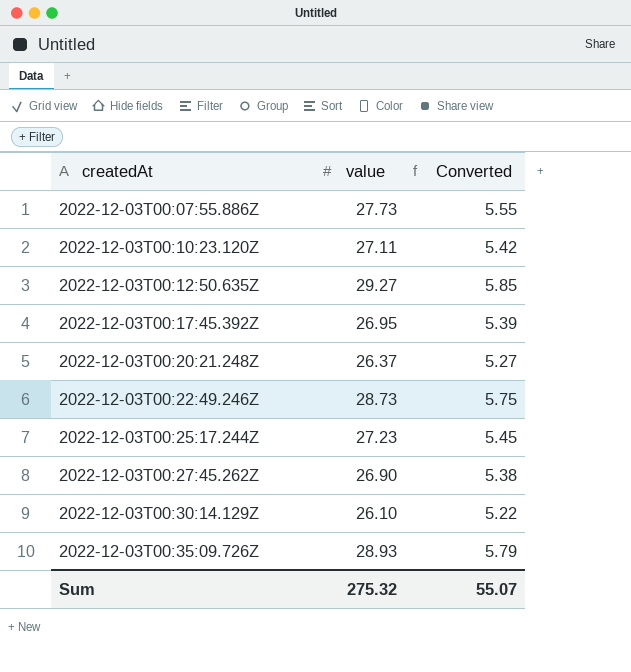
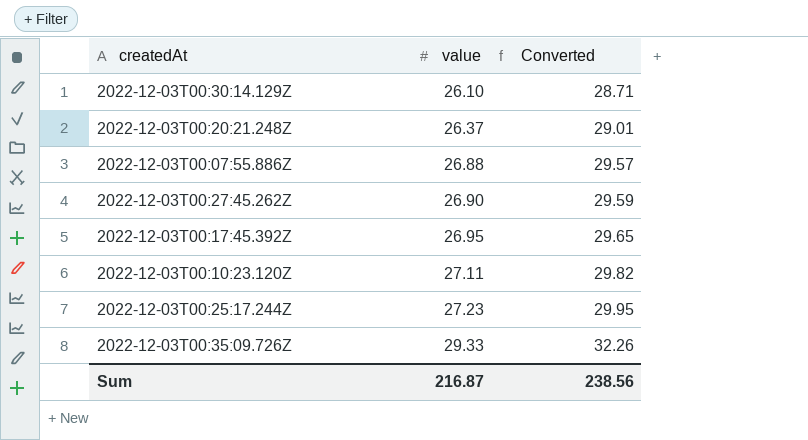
row order: createdAt ascending -> value ascending
column Converted | formula: [value] * 0.2 -> [value] * 1.1
row 2022-12-03T00:12:50.635Z: 29.27 | 5.85 -> none
row 2022-12-03T00:22:49.246Z: 28.73 | 5.75 -> none
2022-12-03T00:07:55.886Z | value: 27.73 -> 26.88
2022-12-03T00:35:09.726Z | value: 28.93 -> 29.33
Sum | value: 275.32 -> 216.87
Sum | Converted: 55.07 -> 238.56

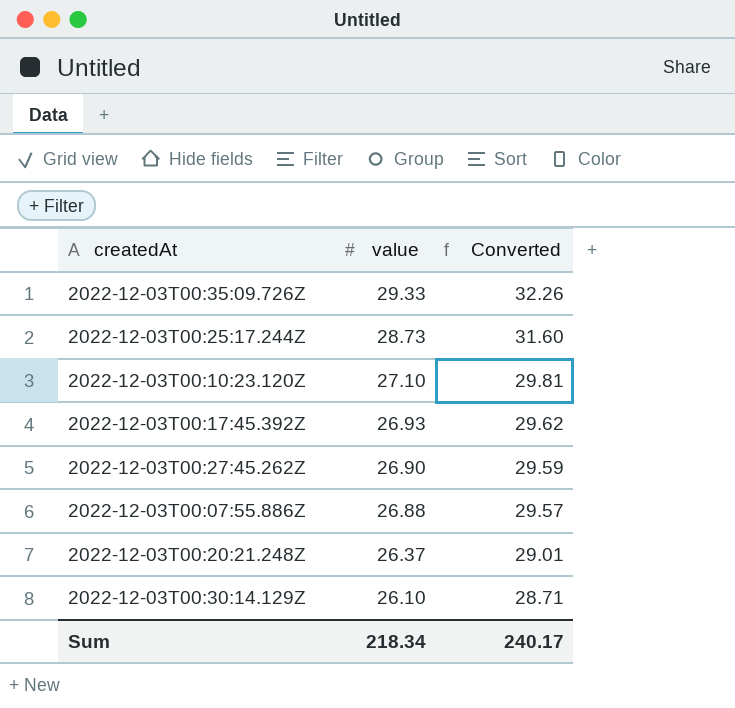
row order: value ascending -> value descending
2022-12-03T00:25:17.244Z | value: 27.23 -> 28.73
2022-12-03T00:25:17.244Z | Converted: 29.95 -> 31.60
2022-12-03T00:10:23.120Z | value: 27.11 -> 27.10
2022-12-03T00:10:23.120Z | Converted: 29.82 -> 29.81
2022-12-03T00:17:45.392Z | value: 26.95 -> 26.93
2022-12-03T00:17:45.392Z | Converted: 29.65 -> 29.62
Sum | value: 216.87 -> 218.34
Sum | Converted: 238.56 -> 240.17

